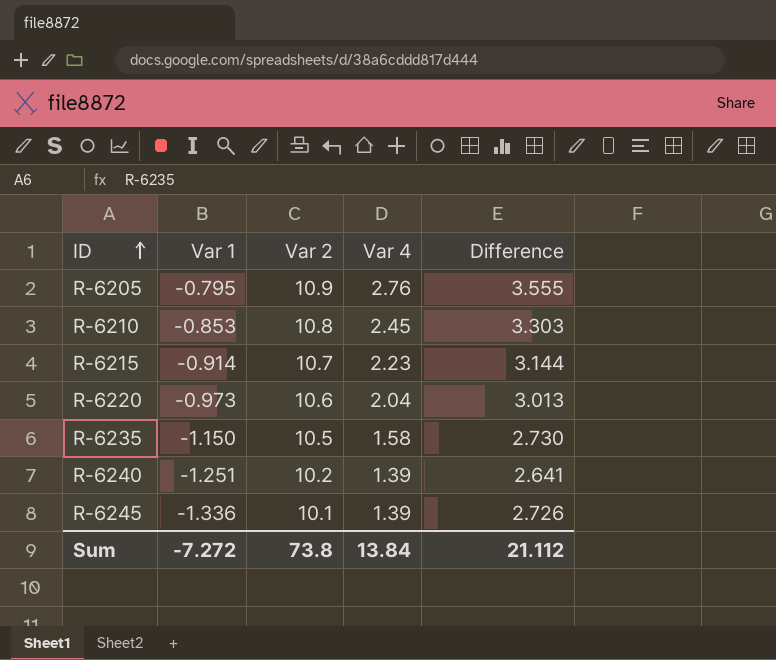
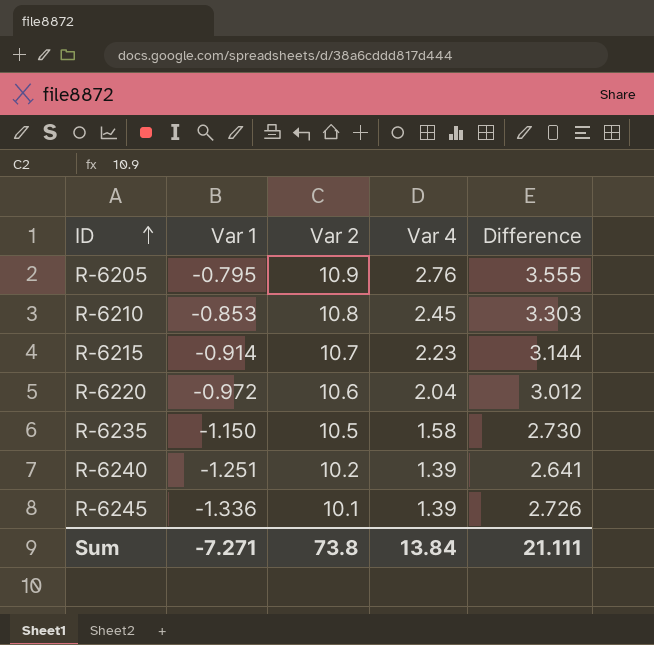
R-6220 | Var 1: -0.973 -> -0.972
R-6220 | Difference: 3.013 -> 3.012
Sum | Var 1: -7.272 -> -7.271
Sum | Difference: 21.112 -> 21.111

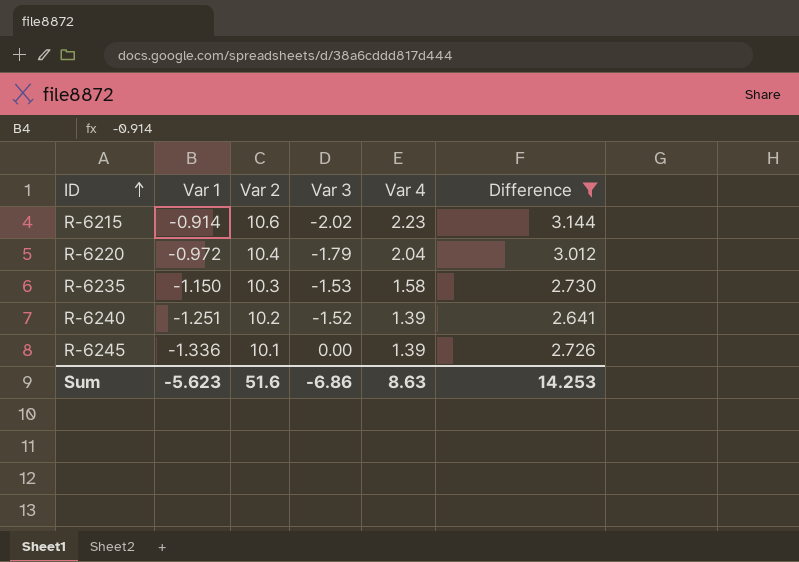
filter: none -> Difference <= 3.144
column Var 3 | position: none -> 4
R-6215 | Var 2: 10.7 -> 10.6
R-6220 | Var 2: 10.6 -> 10.4
R-6235 | Var 2: 10.5 -> 10.3
Sum | Var 1: -7.271 -> -5.623
Sum | Var 2: 73.8 -> 51.6
Sum | Var 4: 13.84 -> 8.63
Sum | Difference: 21.111 -> 14.253

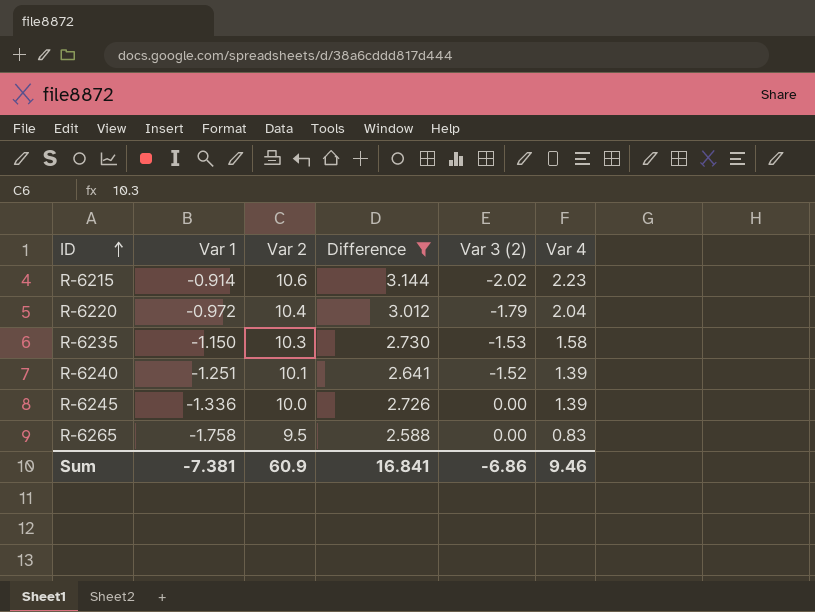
column Difference | position: 6 -> 4
column name: Var 3 -> Var 3 (2)
R-6240 | Var 2: 10.2 -> 10.1
R-6245 | Var 2: 10.1 -> 10.0
row R-6265: none -> -1.758 | 9.5 | 2.588 | 0.00 | 0.83
Sum | Var 1: -5.623 -> -7.381
Sum | Var 2: 51.6 -> 60.9
Sum | Difference: 14.253 -> 16.841
Sum | Var 4: 8.63 -> 9.46

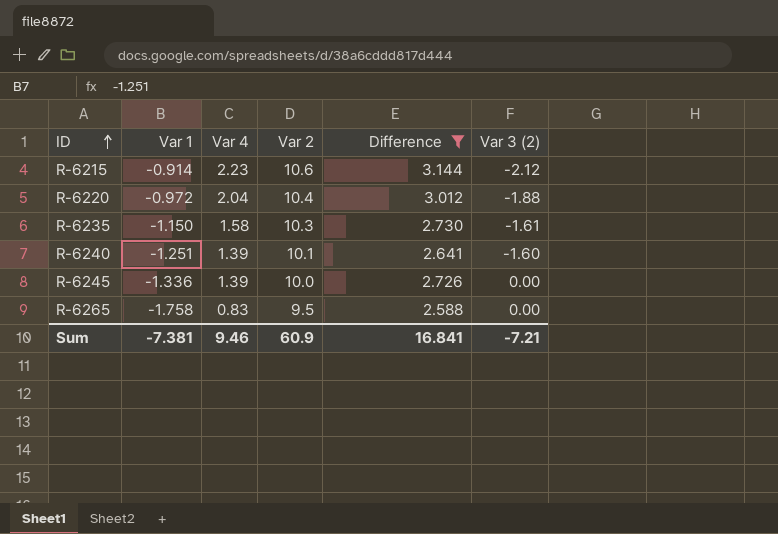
column Var 4 | position: 6 -> 3
R-6215 | Var 3 (2): -2.02 -> -2.12
R-6220 | Var 3 (2): -1.79 -> -1.88
R-6235 | Var 3 (2): -1.53 -> -1.61
R-6240 | Var 3 (2): -1.52 -> -1.60
Sum | Var 3 (2): -6.86 -> -7.21

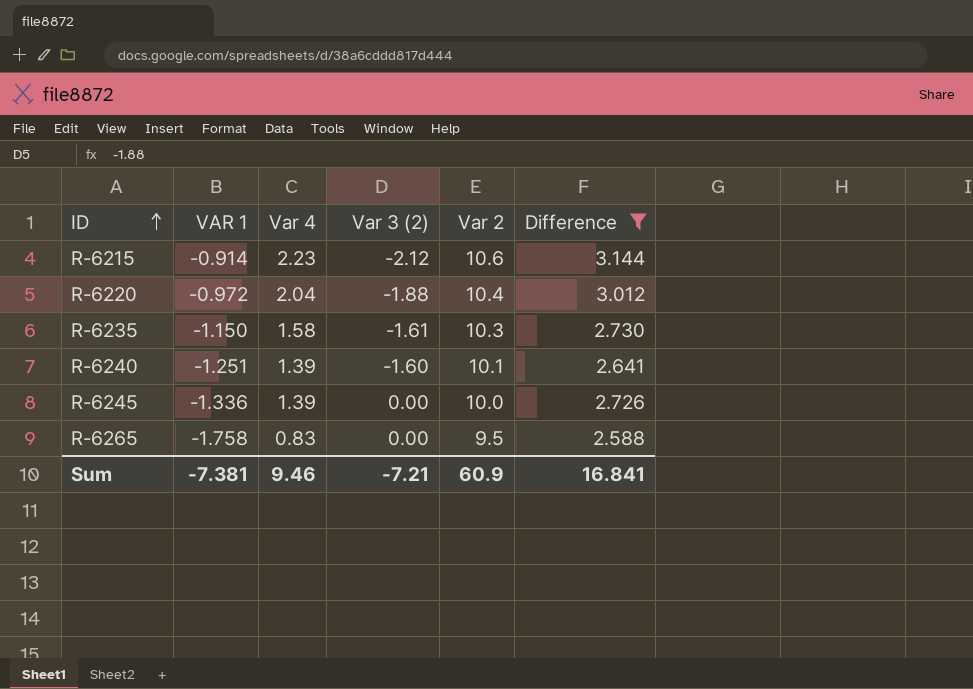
column name: Var 1 -> VAR 1
column Var 3 (2) | position: 6 -> 4

